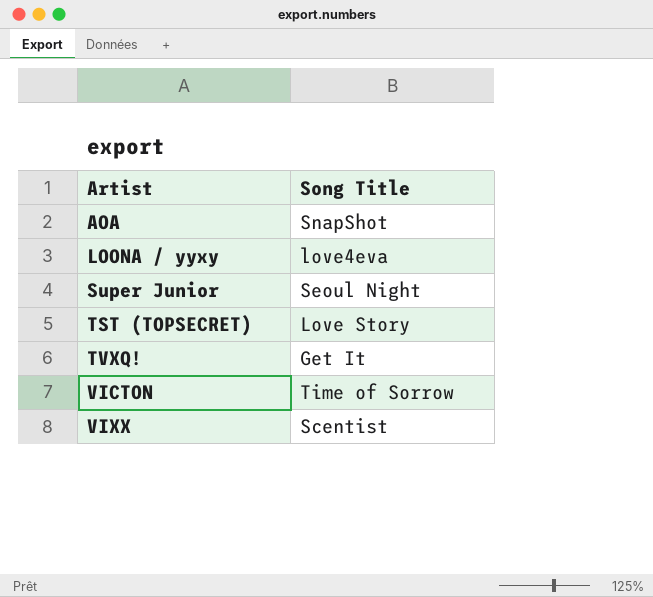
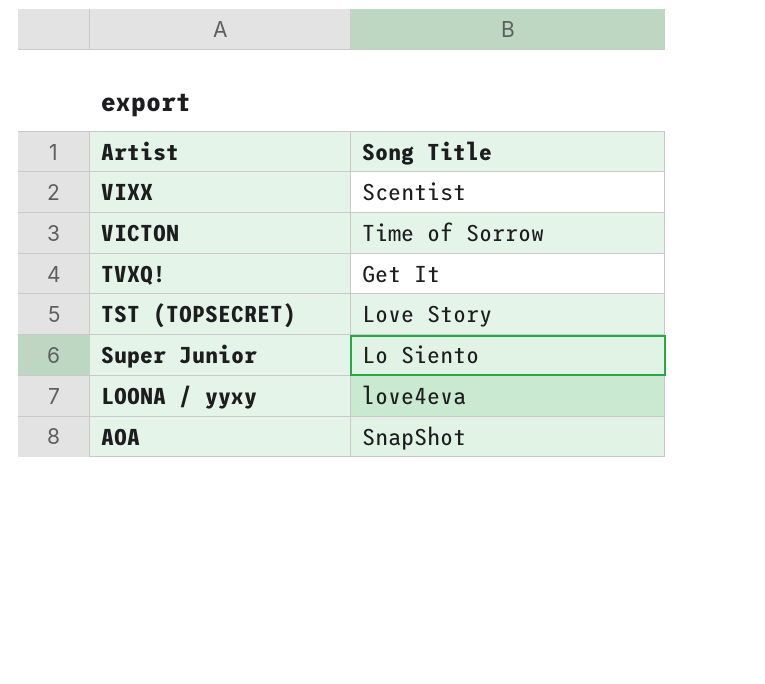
row order: Artist ascending -> Artist descending
Super Junior | Song Title: Seoul Night -> Lo Siento

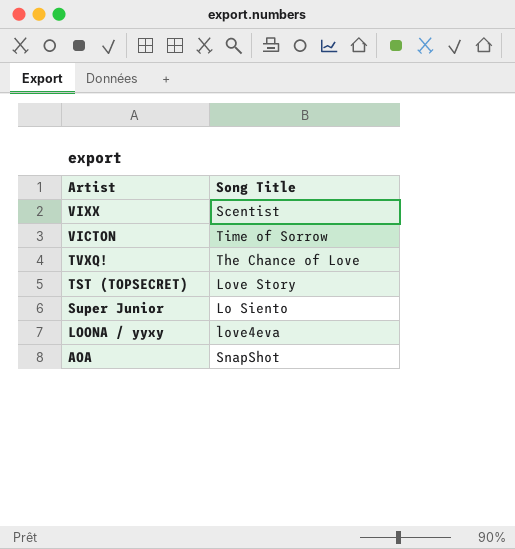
TVXQ! | Song Title: Get It -> The Chance of Love

